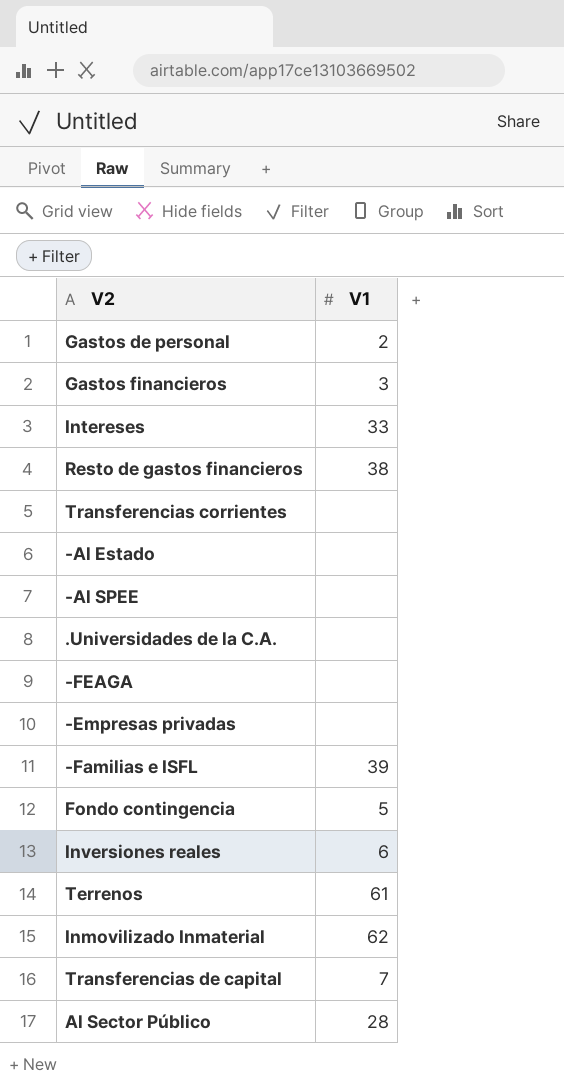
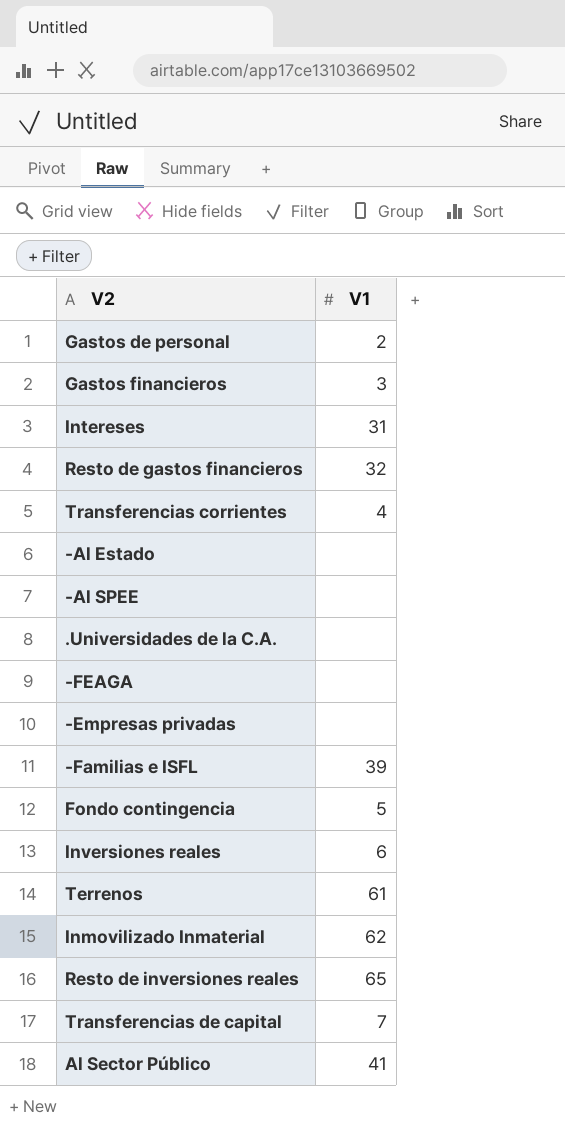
Intereses | V1: 33 -> 31
Resto de gastos financieros | V1: 38 -> 32
Transferencias corrientes | V1: none -> 4
row Resto de inversiones reales: none -> 65
Al Sector Público | V1: 28 -> 41

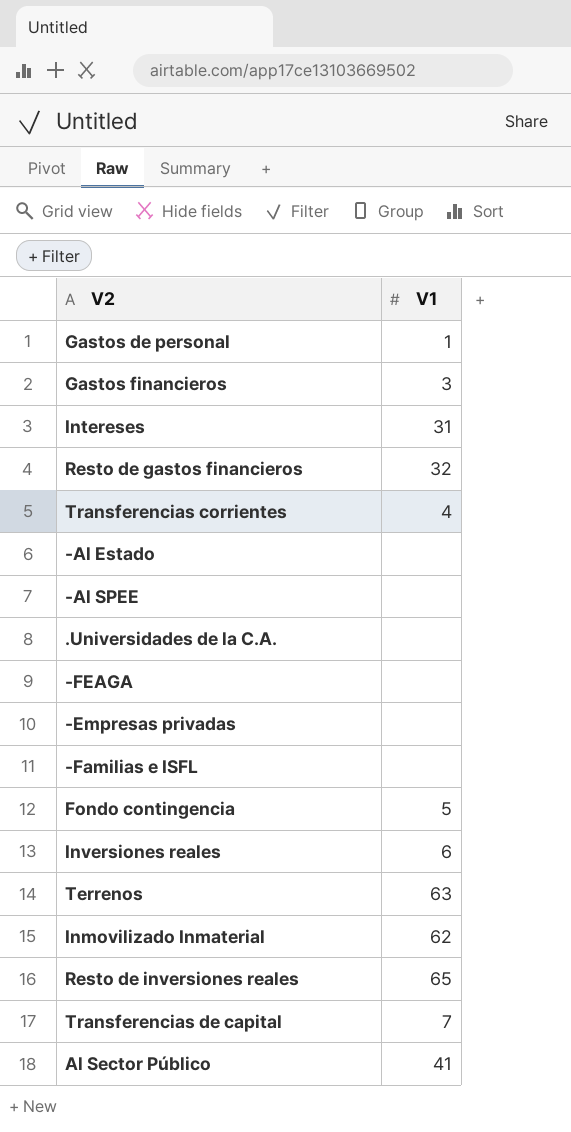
Gastos de personal | V1: 2 -> 1
-Familias e ISFL | V1: 39 -> none
Terrenos | V1: 61 -> 63

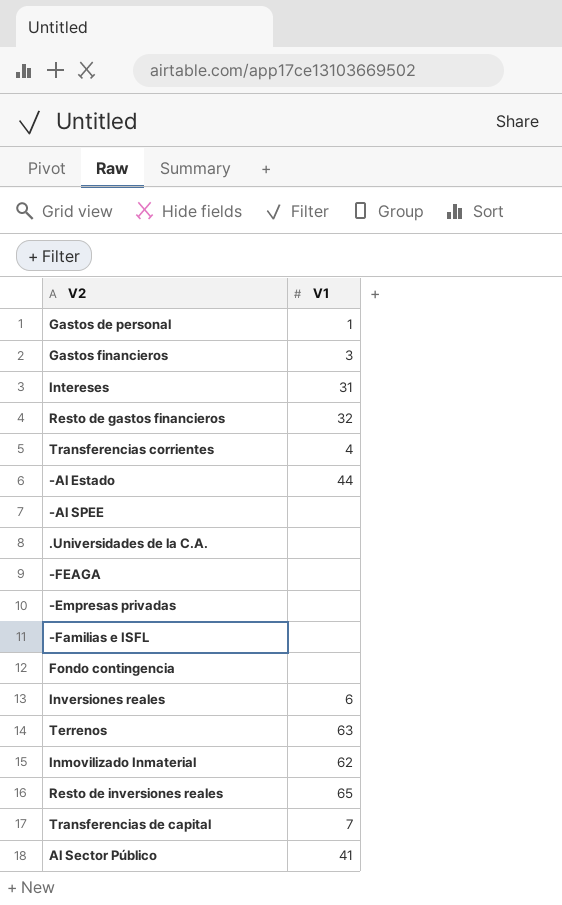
-Al Estado | V1: none -> 44
Fondo contingencia | V1: 5 -> none

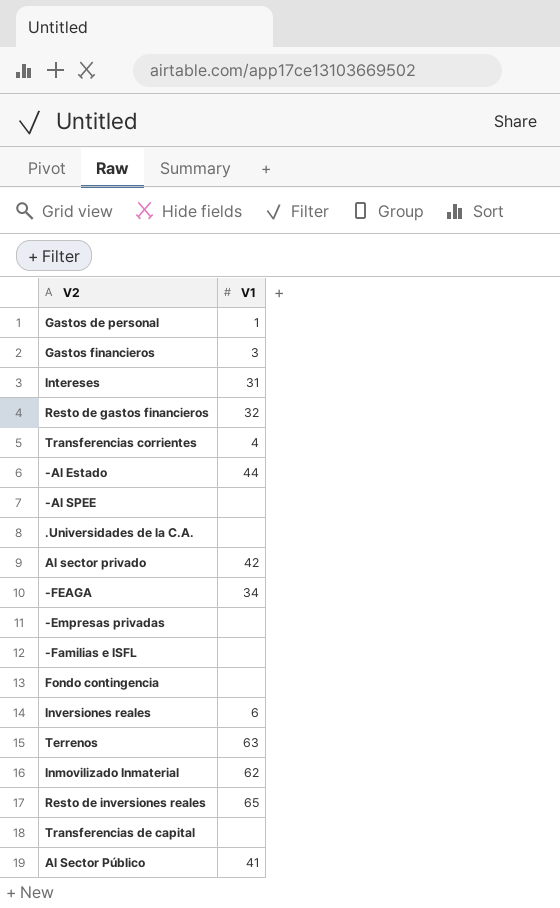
row Al sector privado: none -> 42
-FEAGA | V1: none -> 34
Transferencias de capital | V1: 7 -> none

